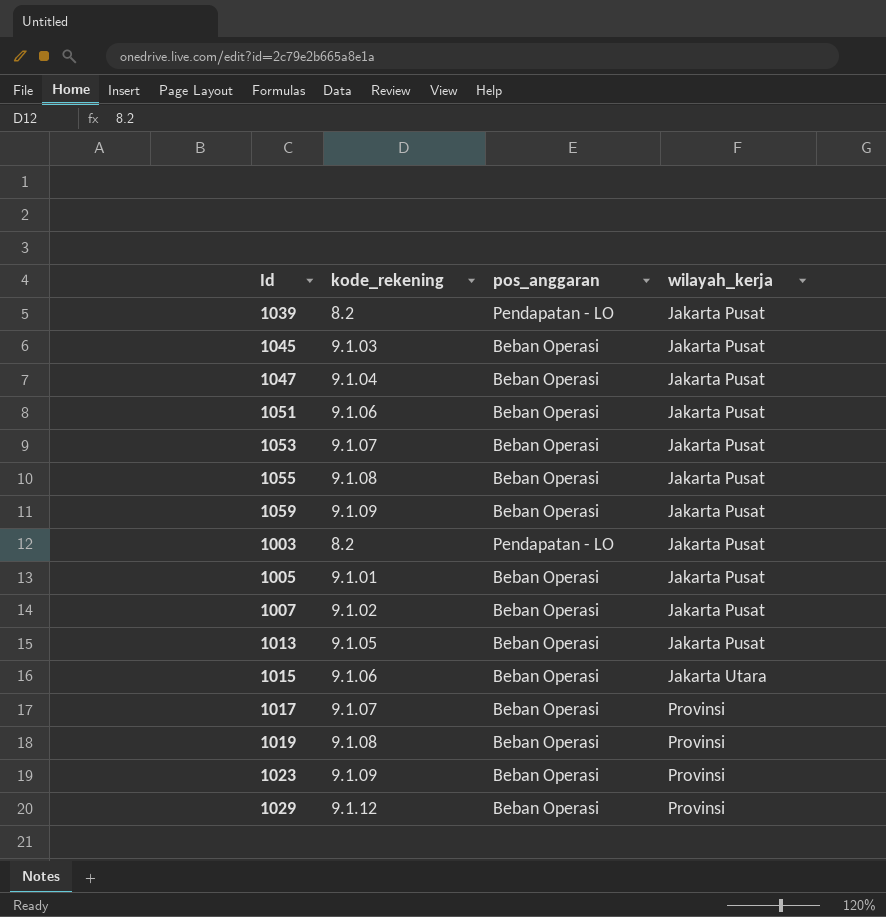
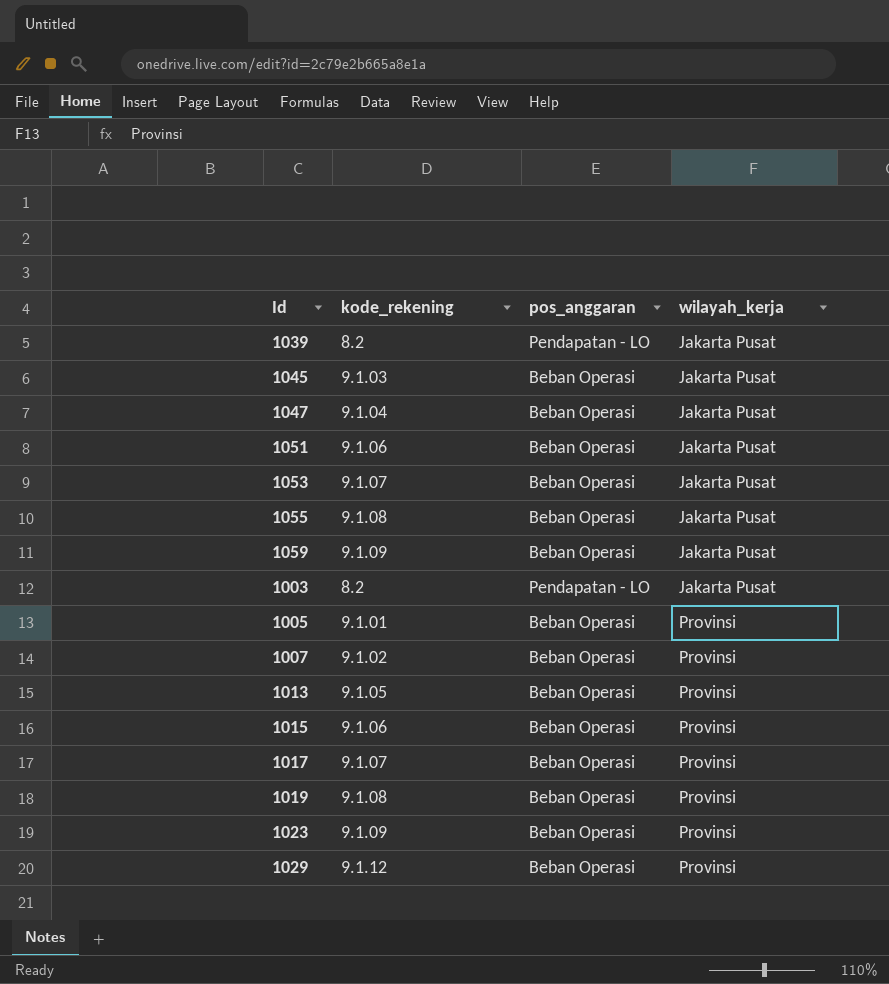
1005 | wilayah_kerja: Jakarta Pusat -> Provinsi
1007 | wilayah_kerja: Jakarta Pusat -> Provinsi
1013 | wilayah_kerja: Jakarta Pusat -> Provinsi
1015 | wilayah_kerja: Jakarta Utara -> Provinsi

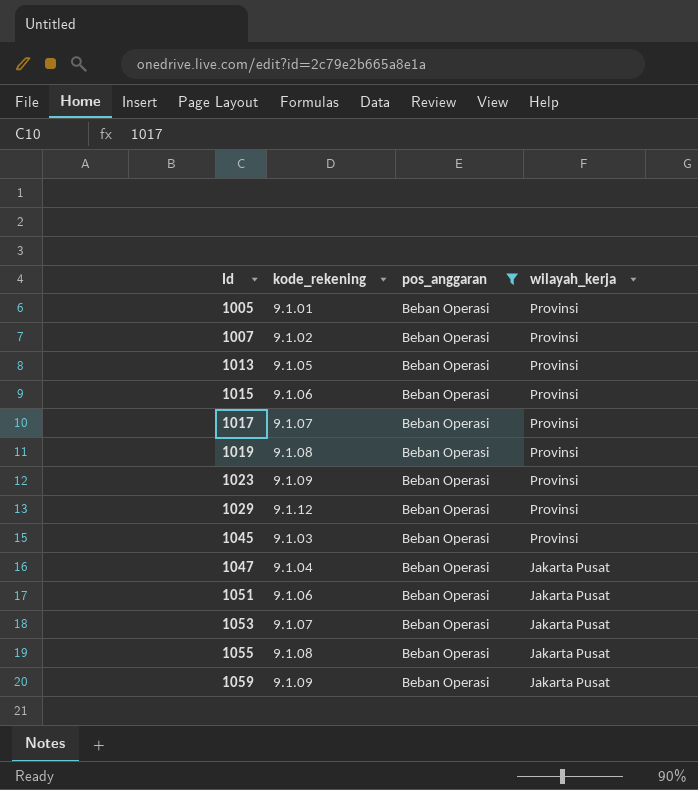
filter: none -> pos_anggaran = Beban Operasi
row order: wilayah_kerja ascending -> Id ascending
1045 | wilayah_kerja: Jakarta Pusat -> Provinsi

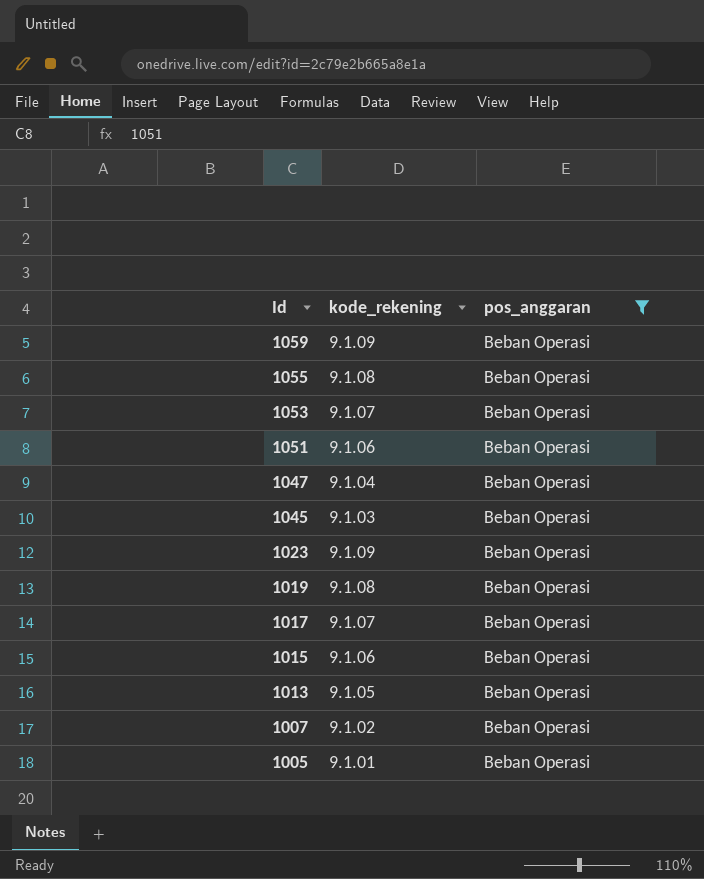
row order: Id ascending -> Id descending
column wilayah_kerja | position: 4 -> none
row 1029: 9.1.12 | Beban Operasi | Provinsi -> none

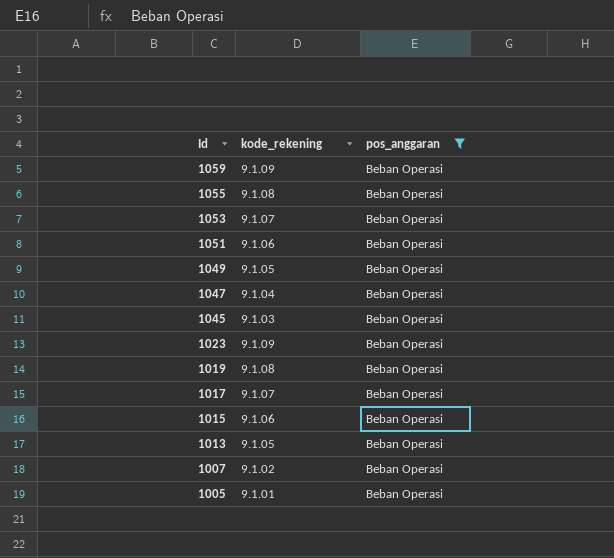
row 1049: none -> 9.1.05 | Beban Operasi

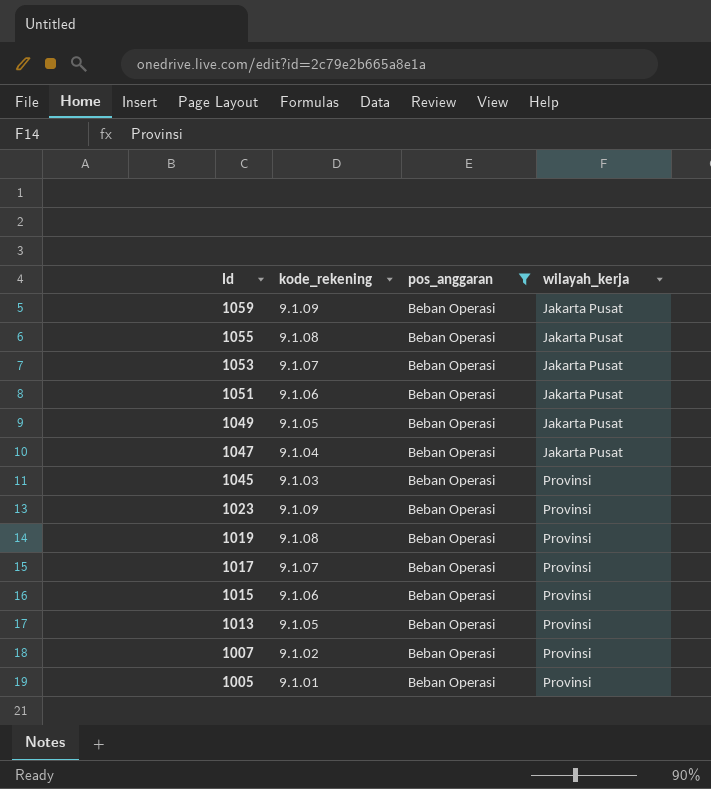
column wilayah_kerja | position: none -> 4

